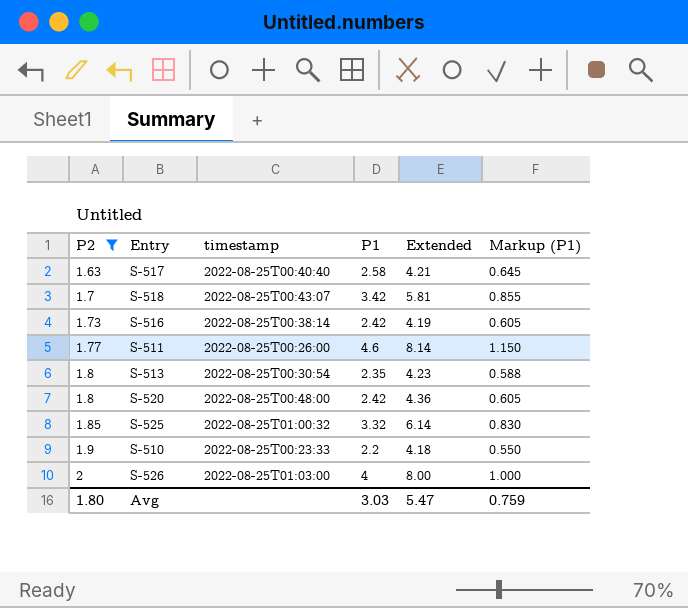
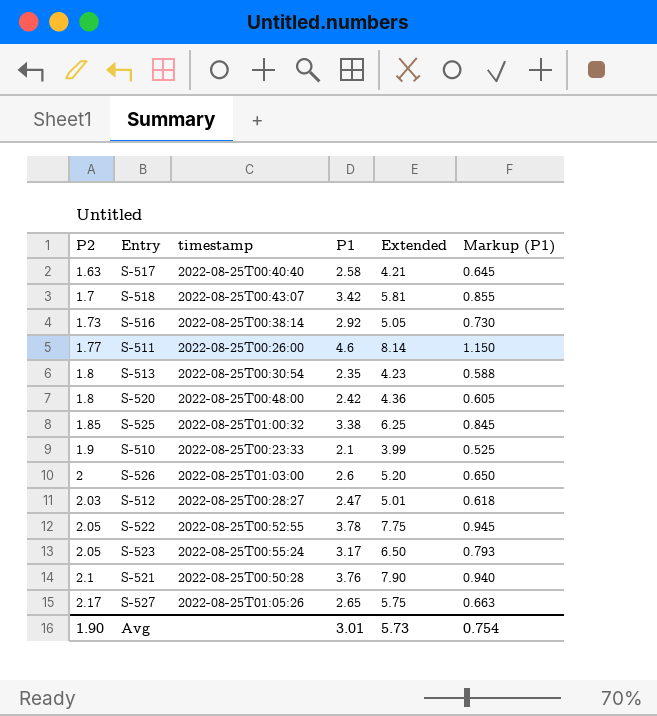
filter: P2 <= 2 -> none
S-516 | P1: 2.42 -> 2.92
S-516 | Extended: 4.19 -> 5.05
S-516 | Markup (P1): 0.605 -> 0.730
S-525 | P1: 3.32 -> 3.38
S-525 | Extended: 6.14 -> 6.25
S-525 | Markup (P1): 0.830 -> 0.845
S-510 | P1: 2.2 -> 2.1
S-510 | Extended: 4.18 -> 3.99
S-510 | Markup (P1): 0.550 -> 0.525
S-526 | P1: 4 -> 2.6
S-526 | Extended: 8.00 -> 5.20
S-526 | Markup (P1): 1.000 -> 0.650
Avg | P2: 1.80 -> 1.90
Avg | P1: 3.03 -> 3.01
Avg | Extended: 5.47 -> 5.73
Avg | Markup (P1): 0.759 -> 0.754

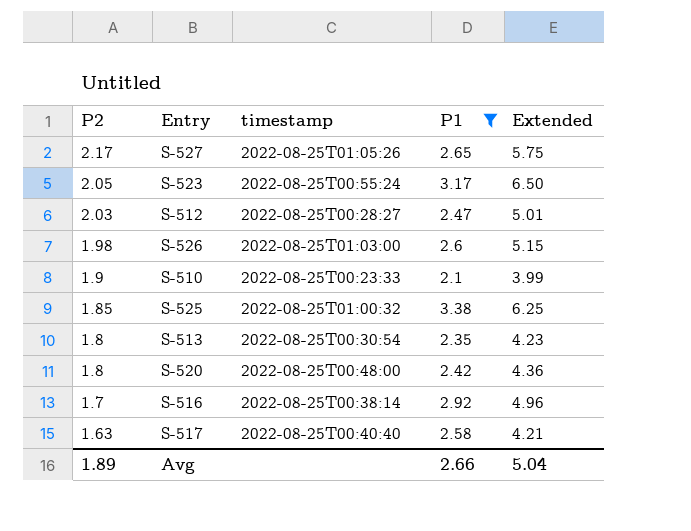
filter: none -> P1 <= 3.38
row order: P2 ascending -> P2 descending
column Markup (P1) | formula: [P1] * 0.25 -> none
S-526 | P2: 2 -> 1.98
S-526 | Extended: 5.20 -> 5.15
S-516 | P2: 1.73 -> 1.7
S-516 | Extended: 5.05 -> 4.96
Avg | P2: 1.90 -> 1.89
Avg | P1: 3.01 -> 2.66
Avg | Extended: 5.73 -> 5.04

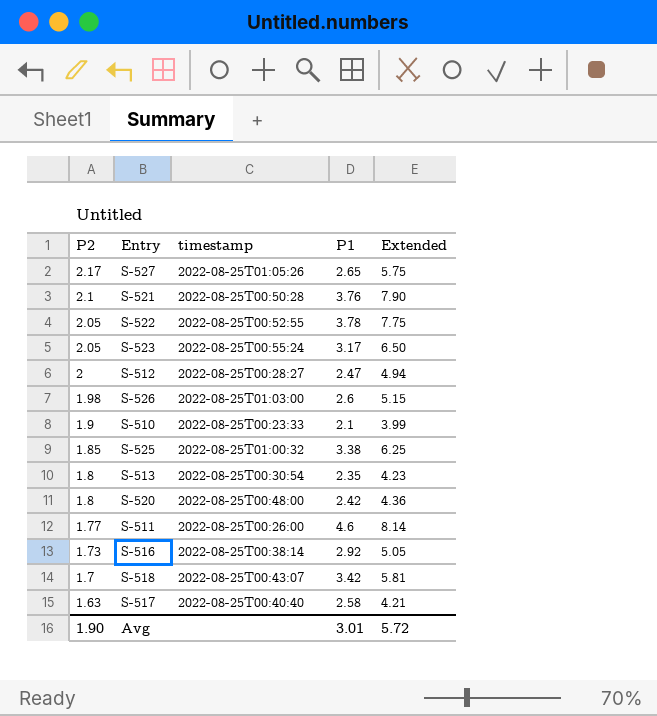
filter: P1 <= 3.38 -> none
S-512 | P2: 2.03 -> 2
S-512 | Extended: 5.01 -> 4.94
S-516 | P2: 1.7 -> 1.73
S-516 | Extended: 4.96 -> 5.05
Avg | P2: 1.89 -> 1.90
Avg | P1: 2.66 -> 3.01
Avg | Extended: 5.04 -> 5.72

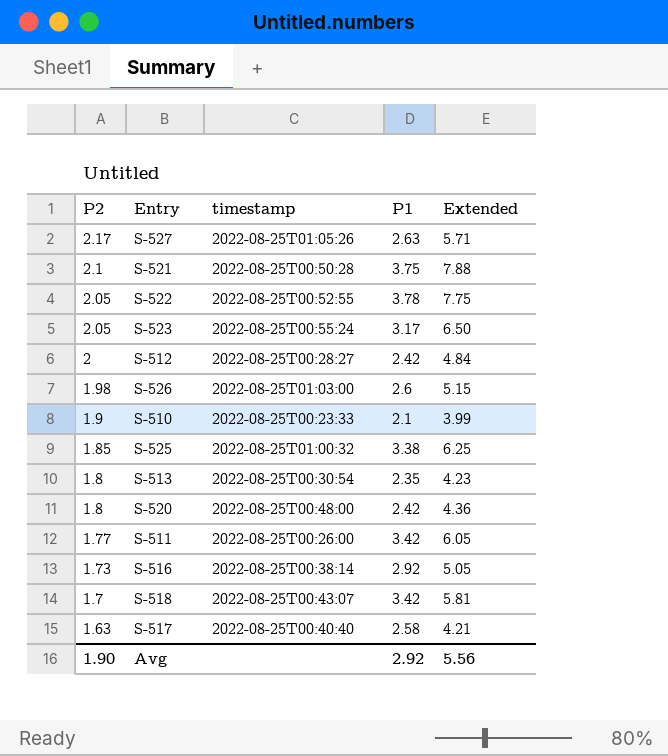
S-527 | P1: 2.65 -> 2.63
S-527 | Extended: 5.75 -> 5.71
S-521 | P1: 3.76 -> 3.75
S-521 | Extended: 7.90 -> 7.88
S-512 | P1: 2.47 -> 2.42
S-512 | Extended: 4.94 -> 4.84
S-511 | P1: 4.6 -> 3.42
S-511 | Extended: 8.14 -> 6.05
Avg | P1: 3.01 -> 2.92
Avg | Extended: 5.72 -> 5.56

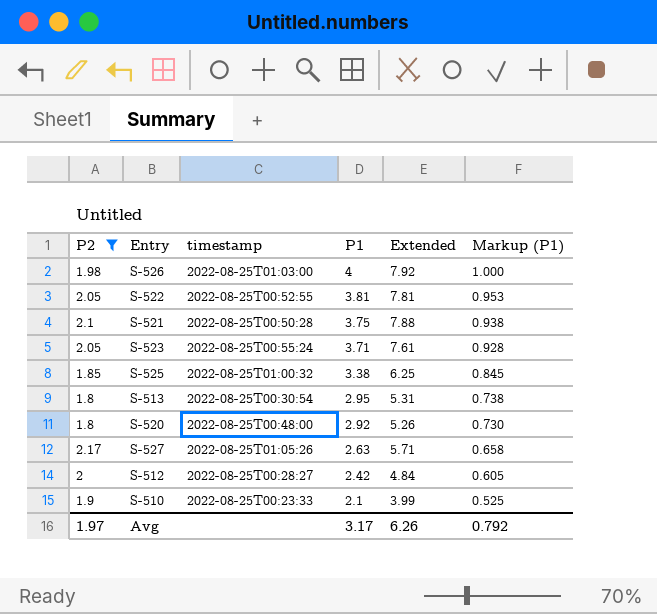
filter: none -> P2 >= 1.8
row order: P2 descending -> P1 descending
column Markup (P1) | formula: none -> [P1] * 0.25
S-526 | P1: 2.6 -> 4
S-526 | Extended: 5.15 -> 7.92
S-522 | P1: 3.78 -> 3.81
S-522 | Extended: 7.75 -> 7.81
S-523 | P1: 3.17 -> 3.71
S-523 | Extended: 6.50 -> 7.61
S-513 | P1: 2.35 -> 2.95
S-513 | Extended: 4.23 -> 5.31
S-520 | P1: 2.42 -> 2.92
S-520 | Extended: 4.36 -> 5.26
Avg | P2: 1.90 -> 1.97
Avg | P1: 2.92 -> 3.17
Avg | Extended: 5.56 -> 6.26

